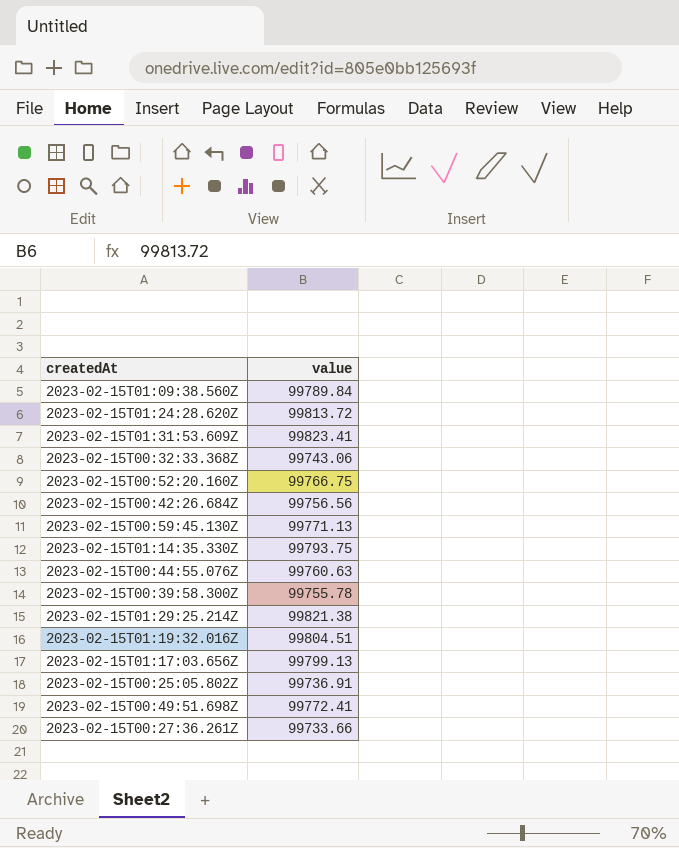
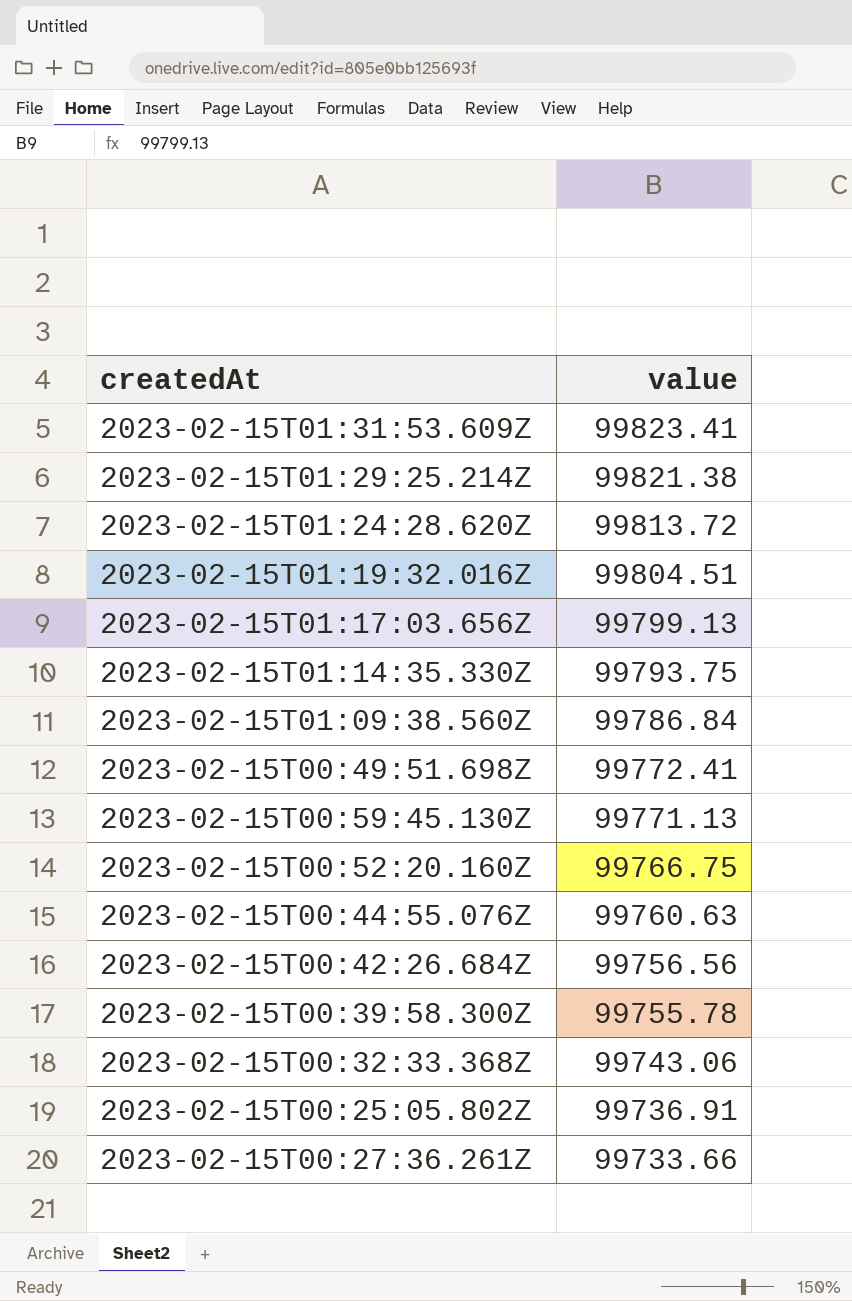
row order: none -> value descending
2023-02-15T01:09:38.560Z | value: 99789.84 -> 99786.84

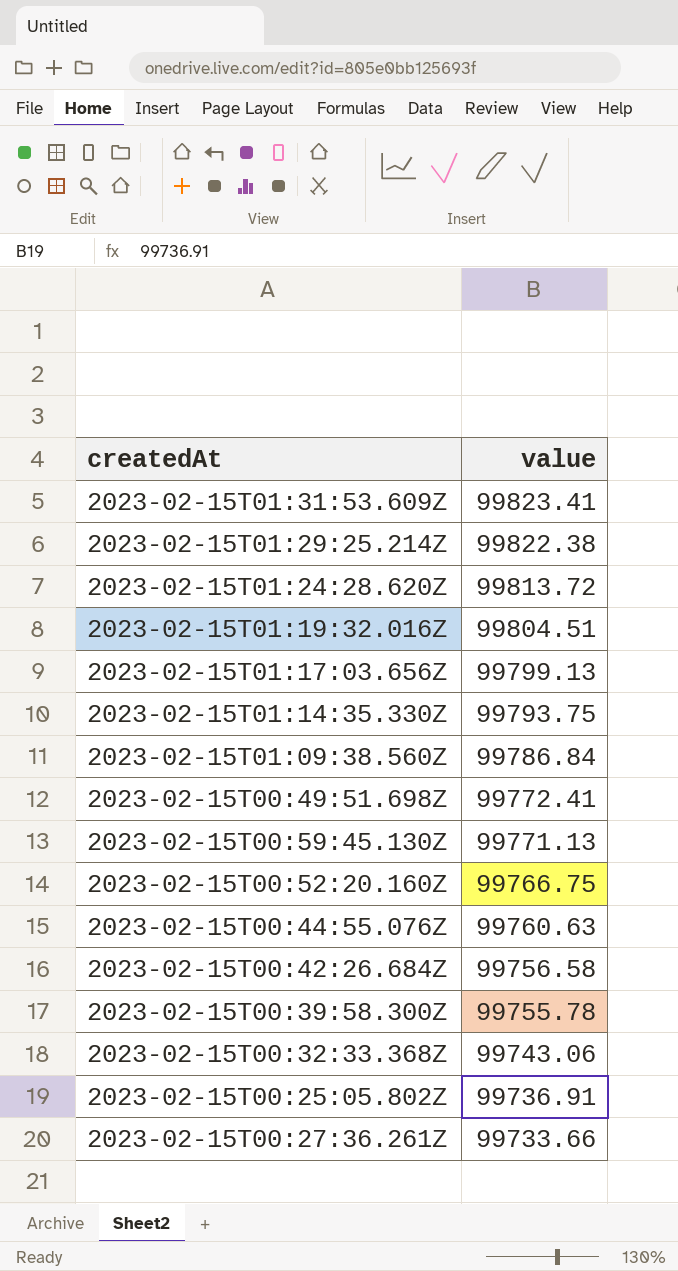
2023-02-15T01:29:25.214Z | value: 99821.38 -> 99822.38
2023-02-15T00:42:26.684Z | value: 99756.56 -> 99756.58

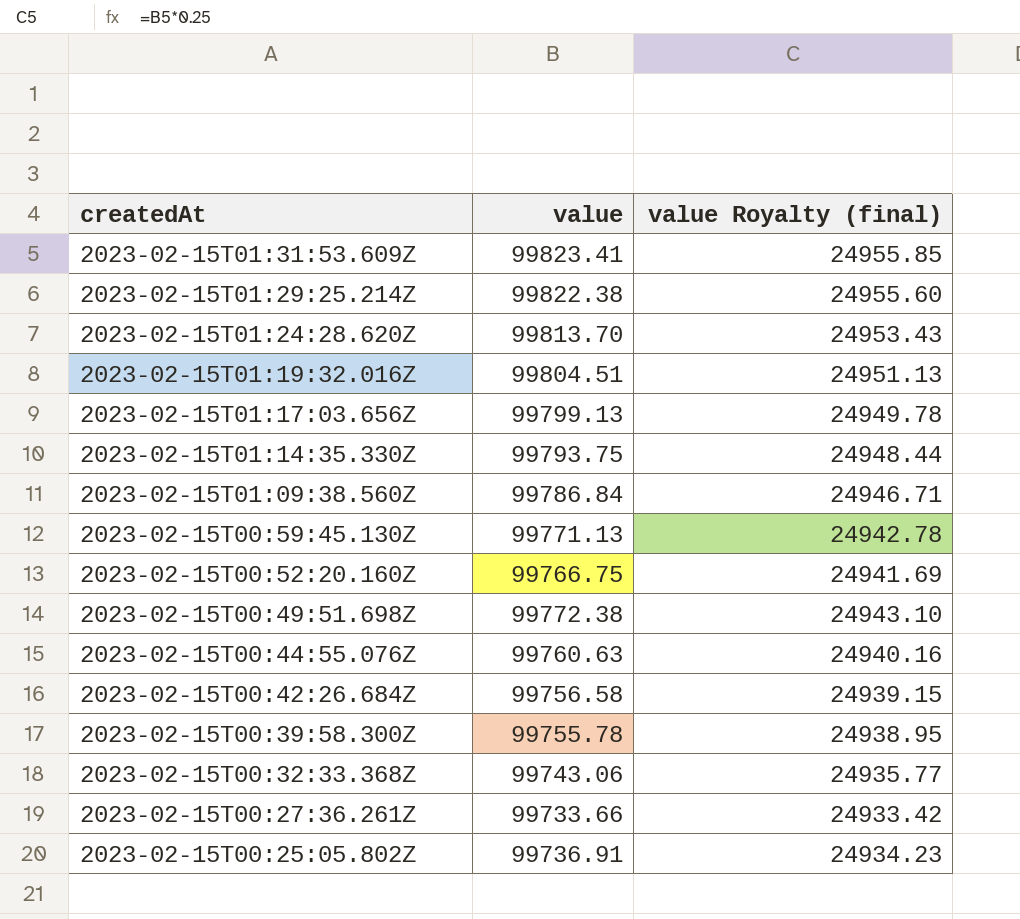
row order: value descending -> createdAt descending
column value Royalty (final) | formula: none -> [value] * 0.25
2023-02-15T01:24:28.620Z | value: 99813.72 -> 99813.70
2023-02-15T00:49:51.698Z | value: 99772.41 -> 99772.38

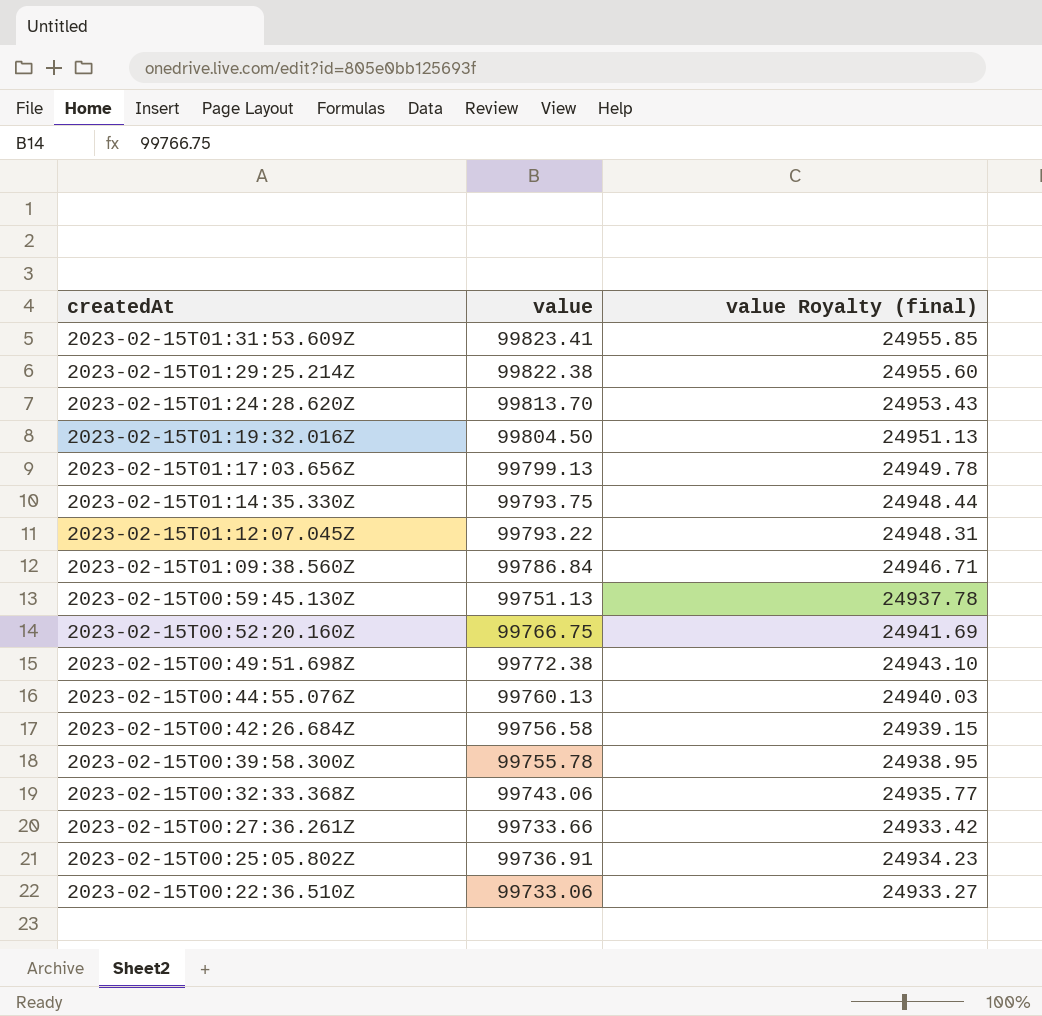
2023-02-15T01:19:32.016Z | value: 99804.51 -> 99804.50
row 2023-02-15T01:12:07.045Z: none -> 99793.22 | 24948.31
2023-02-15T00:59:45.130Z | value: 99771.13 -> 99751.13
2023-02-15T00:59:45.130Z | value Royalty (final): 24942.78 -> 24937.78
2023-02-15T00:44:55.076Z | value: 99760.63 -> 99760.13
2023-02-15T00:44:55.076Z | value Royalty (final): 24940.16 -> 24940.03
row 2023-02-15T00:22:36.510Z: none -> 99733.06 | 24933.27

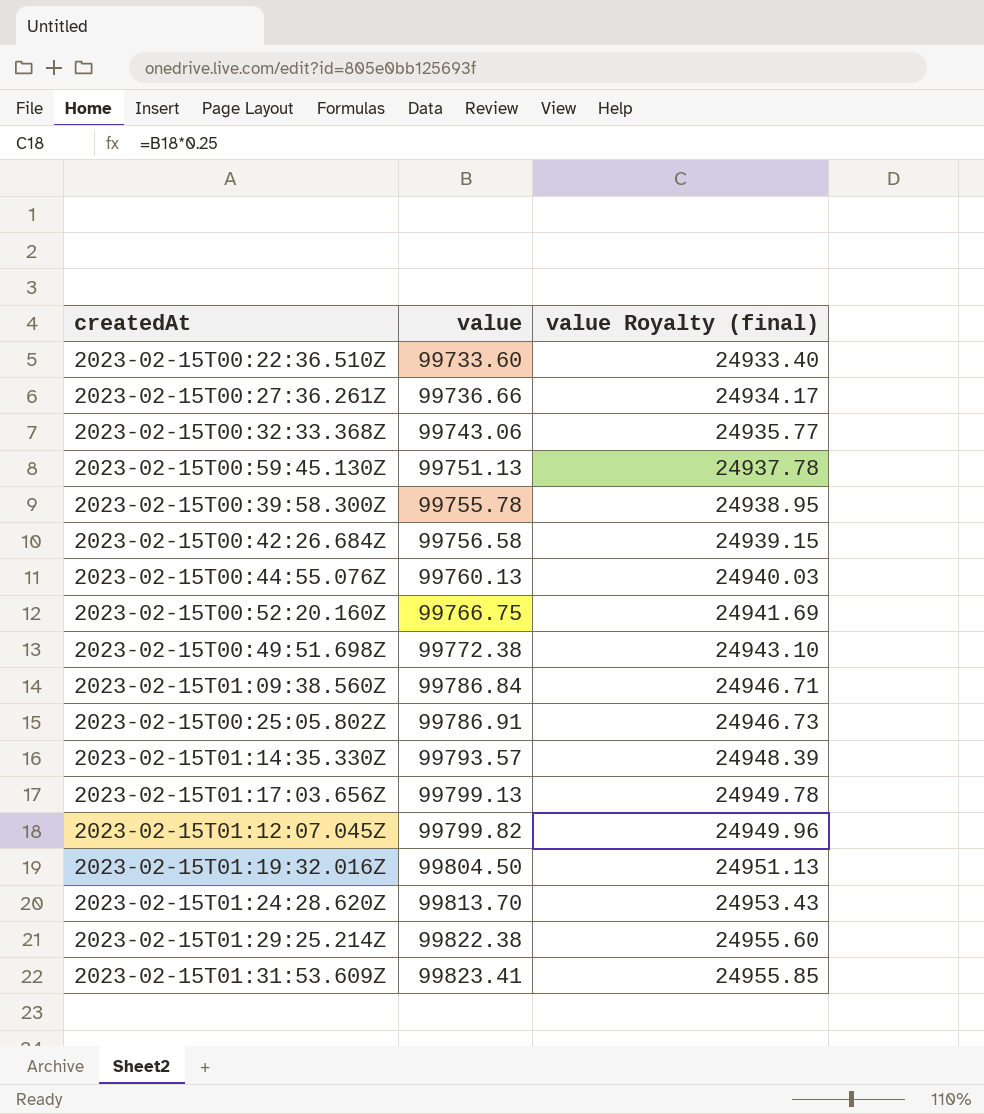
row order: createdAt descending -> value ascending
2023-02-15T00:22:36.510Z | value: 99733.06 -> 99733.60
2023-02-15T00:22:36.510Z | value Royalty (final): 24933.27 -> 24933.40
2023-02-15T00:27:36.261Z | value: 99733.66 -> 99736.66
2023-02-15T00:27:36.261Z | value Royalty (final): 24933.42 -> 24934.17
2023-02-15T00:25:05.802Z | value: 99736.91 -> 99786.91
2023-02-15T00:25:05.802Z | value Royalty (final): 24934.23 -> 24946.73
2023-02-15T01:14:35.330Z | value: 99793.75 -> 99793.57
2023-02-15T01:14:35.330Z | value Royalty (final): 24948.44 -> 24948.39
2023-02-15T01:12:07.045Z | value: 99793.22 -> 99799.82
2023-02-15T01:12:07.045Z | value Royalty (final): 24948.31 -> 24949.96

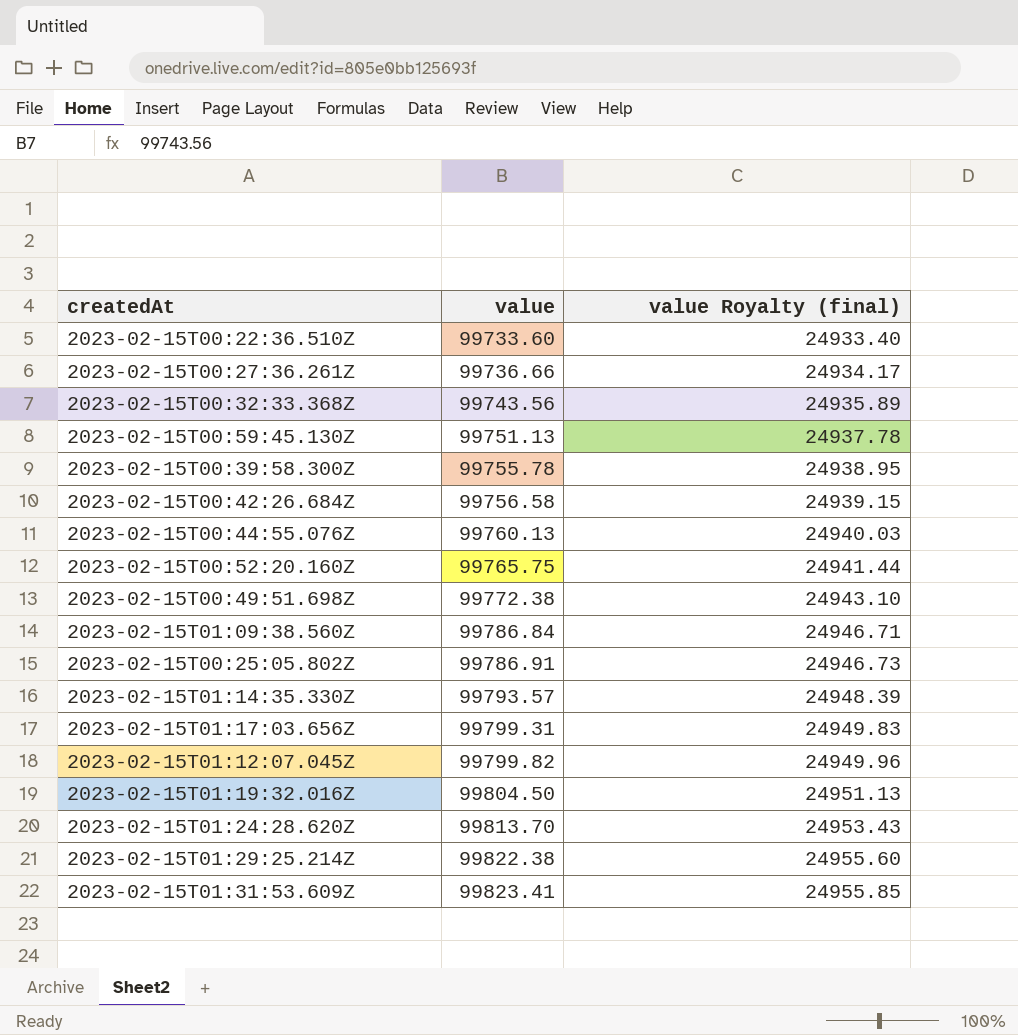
2023-02-15T00:32:33.368Z | value: 99743.06 -> 99743.56
2023-02-15T00:32:33.368Z | value Royalty (final): 24935.77 -> 24935.89
2023-02-15T00:52:20.160Z | value: 99766.75 -> 99765.75
2023-02-15T00:52:20.160Z | value Royalty (final): 24941.69 -> 24941.44
2023-02-15T01:17:03.656Z | value: 99799.13 -> 99799.31
2023-02-15T01:17:03.656Z | value Royalty (final): 24949.78 -> 24949.83

